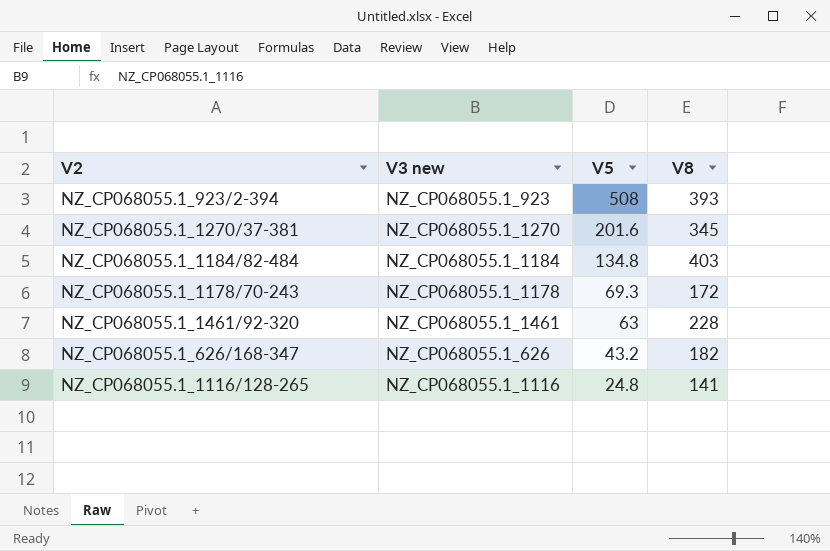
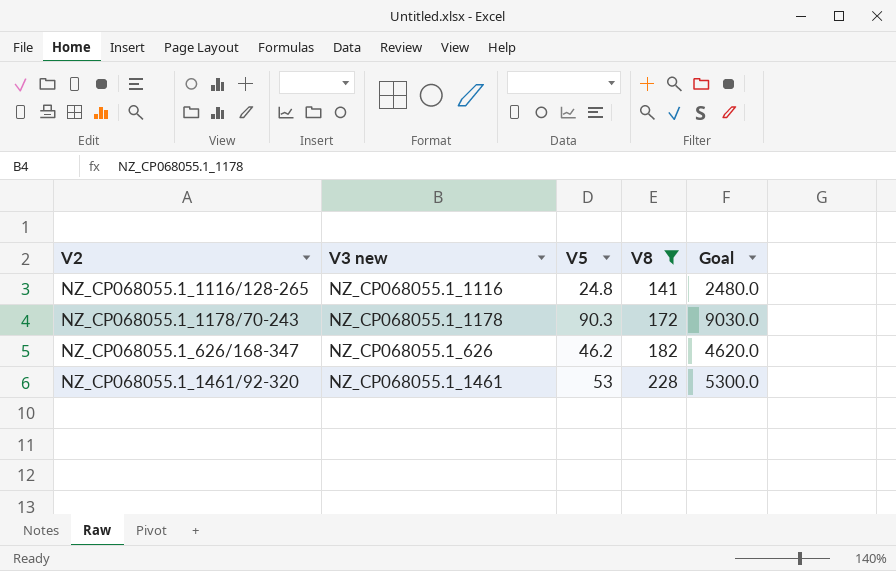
filter: none -> V8 <= 228
row order: V5 descending -> V8 ascending
column Goal | formula: none -> [V5] * 100
NZ_CP068055.1_1178/70-243 | V5: 69.3 -> 90.3
NZ_CP068055.1_626/168-347 | V5: 43.2 -> 46.2
NZ_CP068055.1_1461/92-320 | V5: 63 -> 53

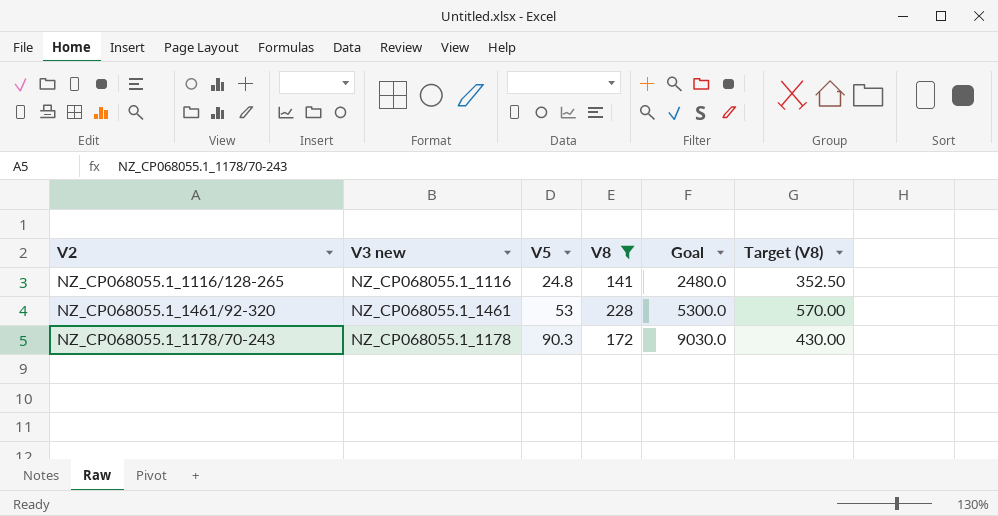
row order: V8 ascending -> V5 ascending
column Target (V8) | formula: none -> [V8] * 2.5
row NZ_CP068055.1_626/168-347: NZ_CP068055.1_626 | 46.2 | 182 | 4620.0 -> none

